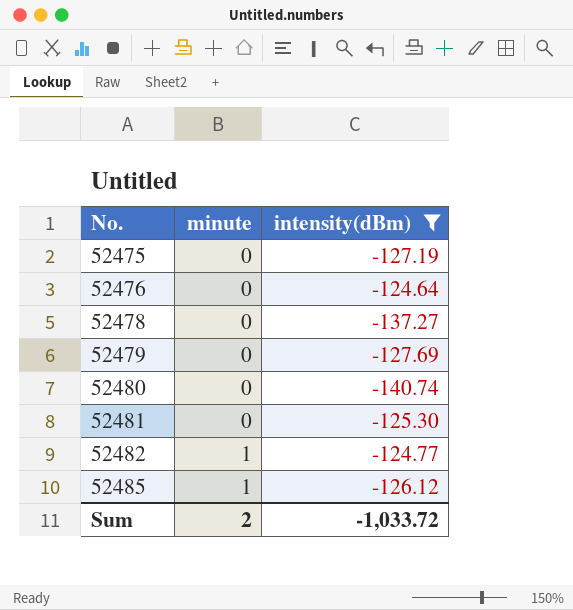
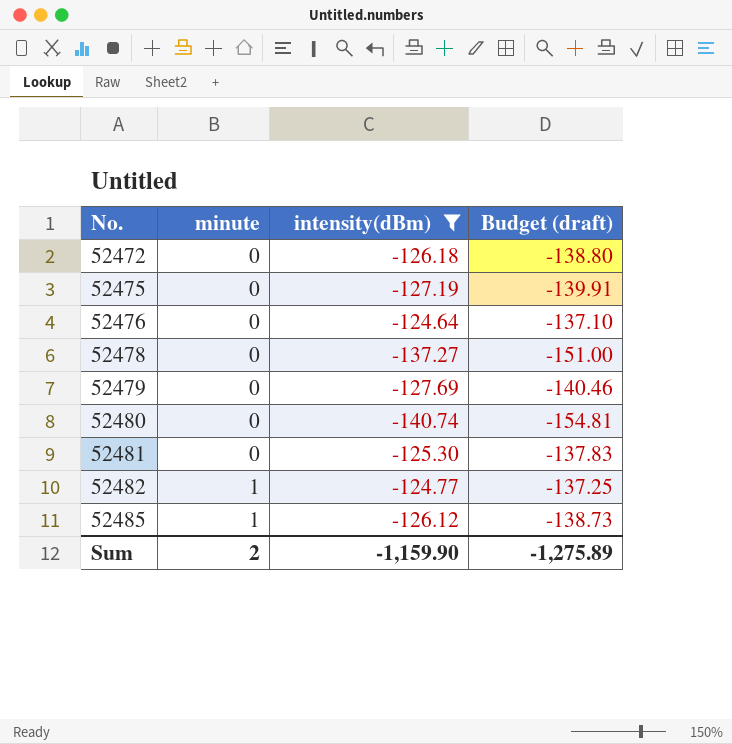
column Budget (draft) | formula: none -> [intensity(dBm)] * 1.1
row 52472: none -> 0 | -126.18 | -138.80
Sum | intensity(dBm): -1,033.72 -> -1,159.90

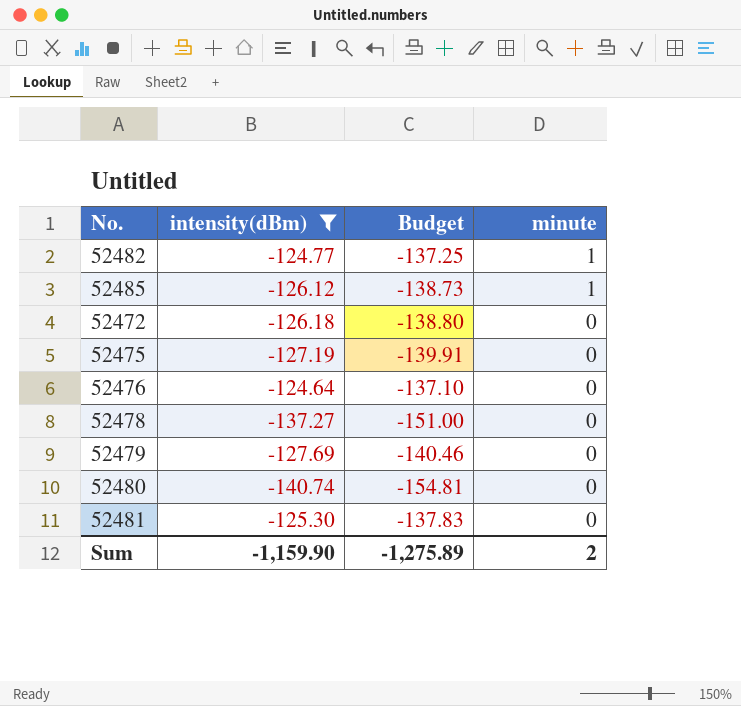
row order: No. ascending -> minute descending
column name: Budget (draft) -> Budget
column minute | position: 2 -> 4

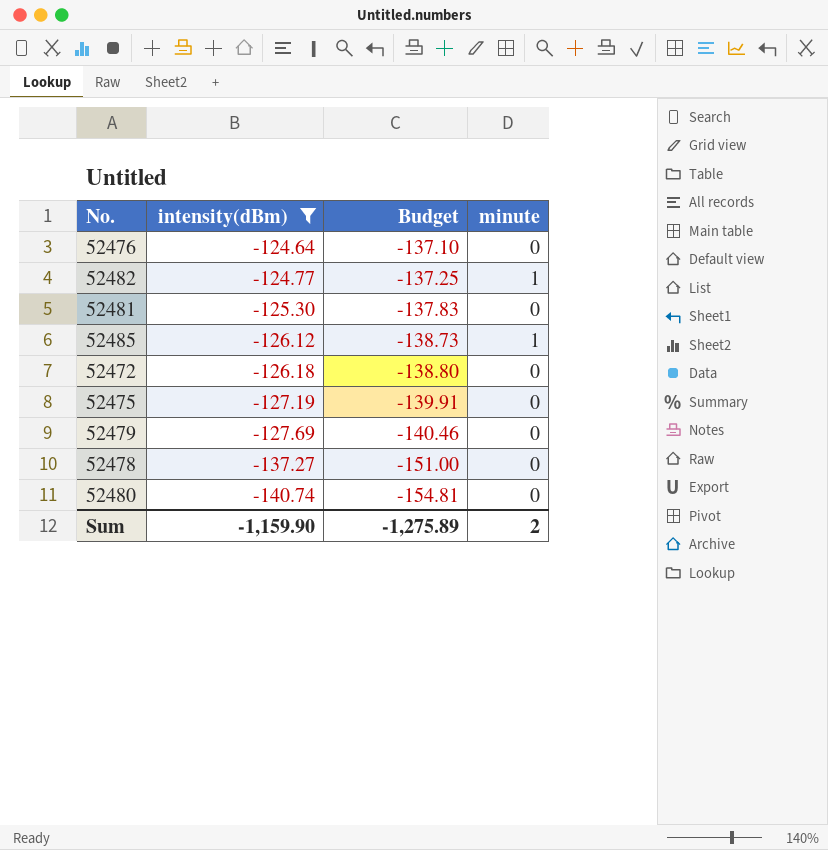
row order: minute descending -> intensity(dBm) descending

